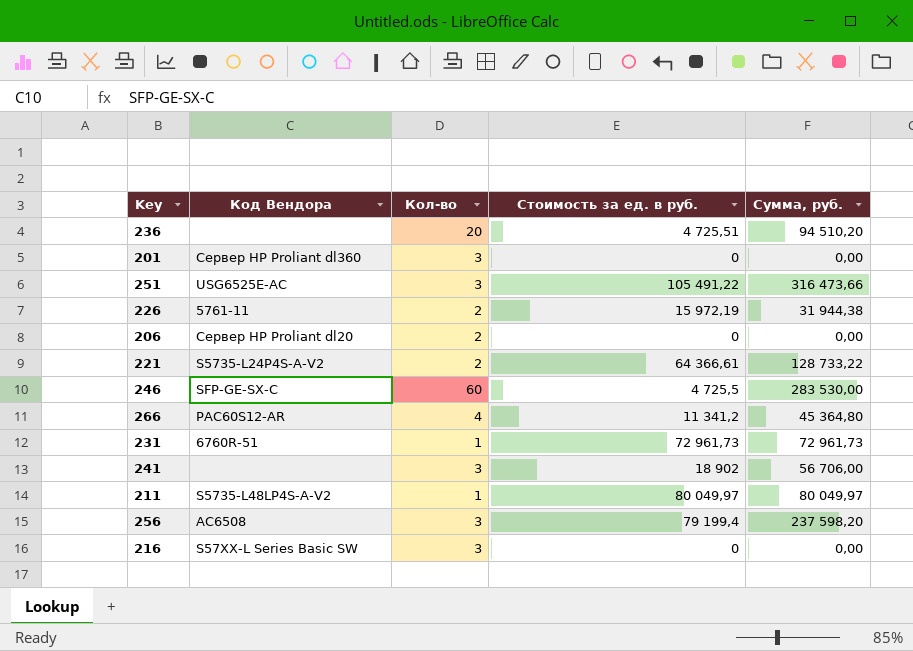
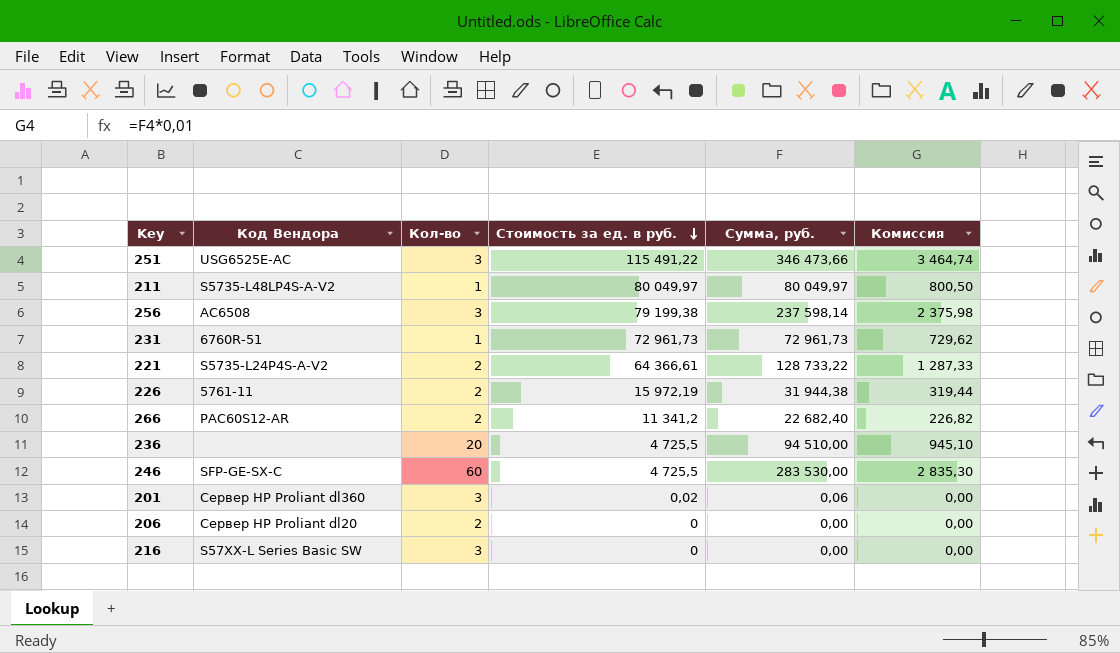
row order: none -> Стоимость за ед. в руб. descending
column Комиссия | formula: none -> [Сумма, руб.] * 0,01
row 241: none | 3 | 18 902 | 56 706,00 -> none
251 | Стоимость за ед. в руб.: 105 491,22 -> 115 491,22
251 | Сумма, руб.: 316 473,66 -> 346 473,66
256 | Стоимость за ед. в руб.: 79 199,4 -> 79 199,38
256 | Сумма, руб.: 237 598,20 -> 237 598,14
266 | Кол-во: 4 -> 2
266 | Сумма, руб.: 45 364,80 -> 22 682,40
236 | Стоимость за ед. в руб.: 4 725,51 -> 4 725,5
236 | Сумма, руб.: 94 510,20 -> 94 510,00
201 | Стоимость за ед. в руб.: 0 -> 0,02
201 | Сумма, руб.: 0,00 -> 0,06

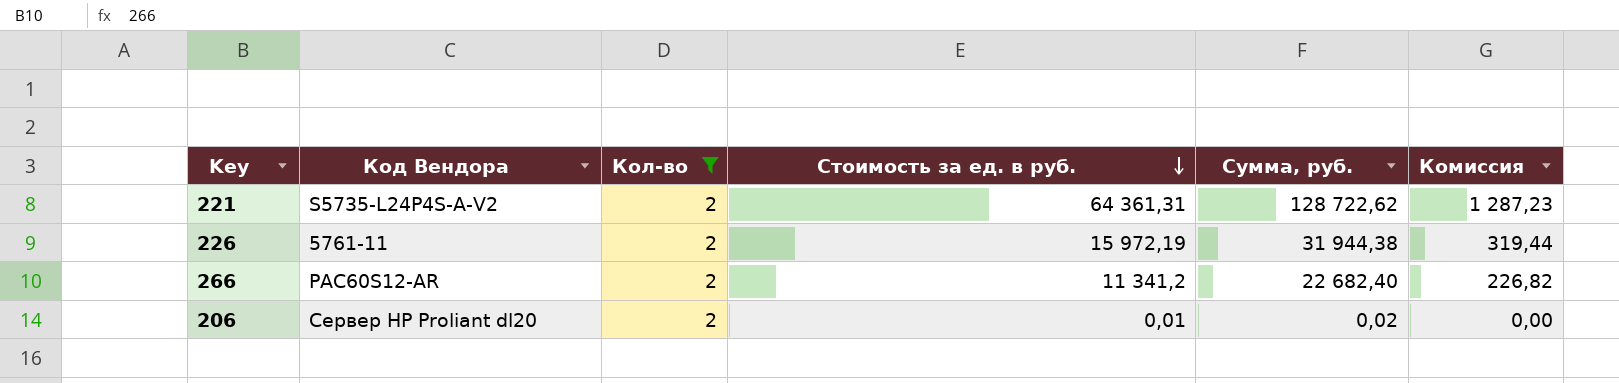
filter: none -> Кол-во = 2
221 | Стоимость за ед. в руб.: 64 366,61 -> 64 361,31
221 | Сумма, руб.: 128 733,22 -> 128 722,62
221 | Комиссия: 1 287,33 -> 1 287,23
206 | Стоимость за ед. в руб.: 0 -> 0,01
206 | Сумма, руб.: 0,00 -> 0,02

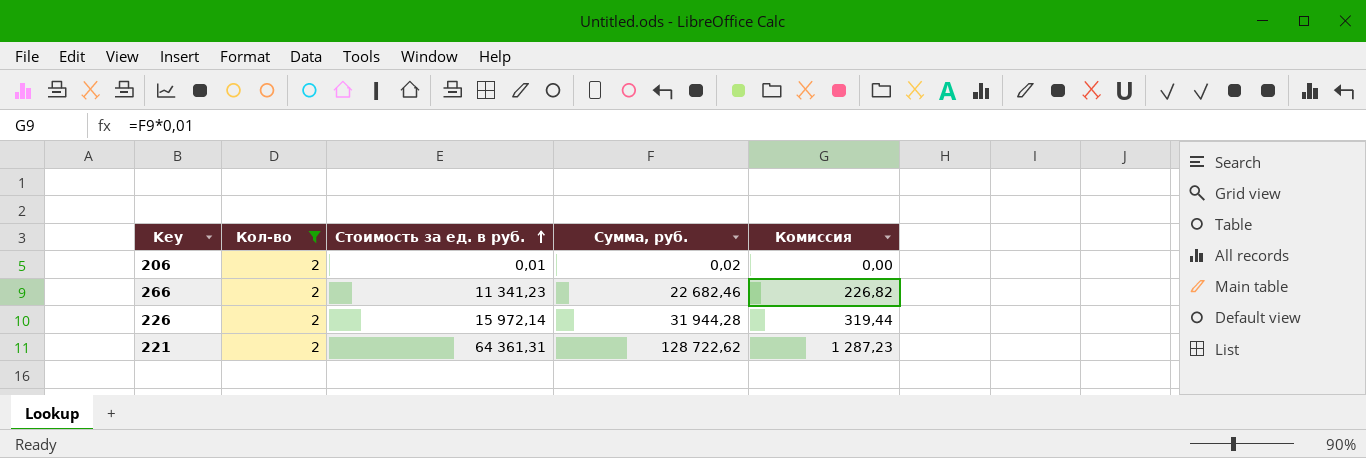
row order: Стоимость за ед. в руб. descending -> Стоимость за ед. в руб. ascending
column Код Вендора | position: 2 -> none
266 | Стоимость за ед. в руб.: 11 341,2 -> 11 341,23
266 | Сумма, руб.: 22 682,40 -> 22 682,46
226 | Стоимость за ед. в руб.: 15 972,19 -> 15 972,14
226 | Сумма, руб.: 31 944,38 -> 31 944,28

